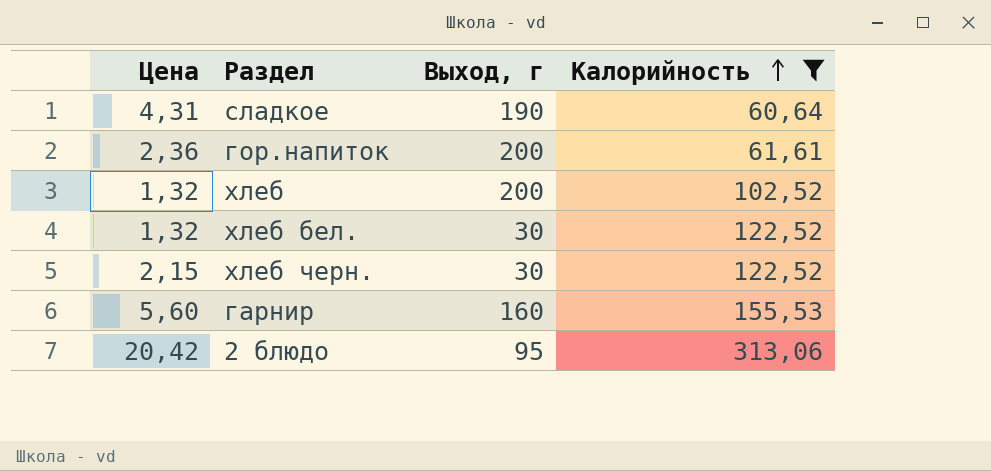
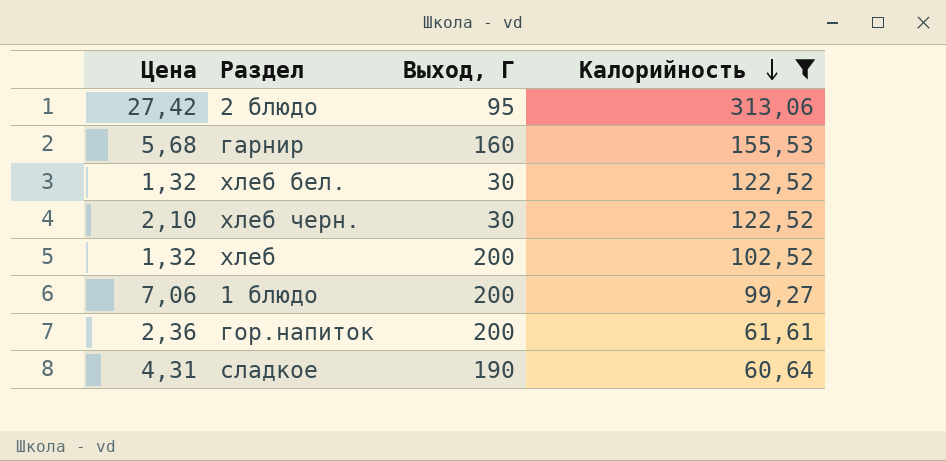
row order: Калорийность ascending -> Калорийность descending
column name: Выход, г -> Выход, Г
2 блюдо | Цена: 20,42 -> 27,42
гарнир | Цена: 5,60 -> 5,68
хлеб черн. | Цена: 2,15 -> 2,10
row 1 блюдо: none -> 7,06 | 200 | 99,27

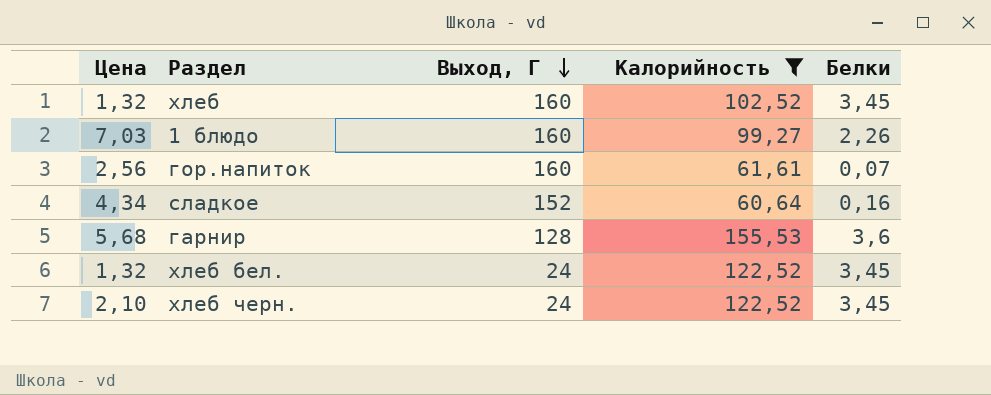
row order: Калорийность descending -> Выход, Г descending
column Белки | position: none -> 5
row 2 блюдо: 27,42 | 95 | 313,06 -> none
хлеб | Выход, Г: 200 -> 160
1 блюдо | Цена: 7,06 -> 7,03
1 блюдо | Выход, Г: 200 -> 160
гор.напиток | Цена: 2,36 -> 2,56
гор.напиток | Выход, Г: 200 -> 160
сладкое | Цена: 4,31 -> 4,34
сладкое | Выход, Г: 190 -> 152
гарнир | Выход, Г: 160 -> 128
хлеб бел. | Выход, Г: 30 -> 24
хлеб черн. | Выход, Г: 30 -> 24

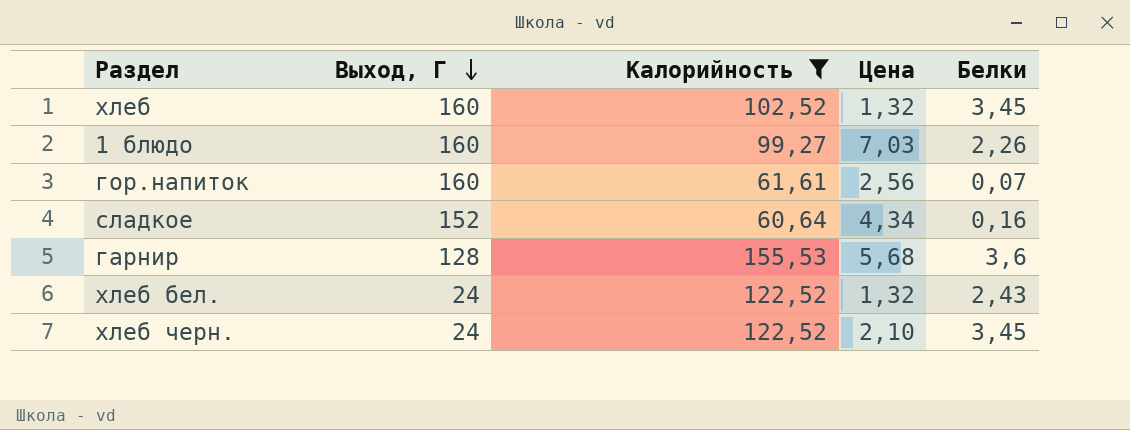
column Цена | position: 1 -> 4
хлеб бел. | Белки: 3,45 -> 2,43

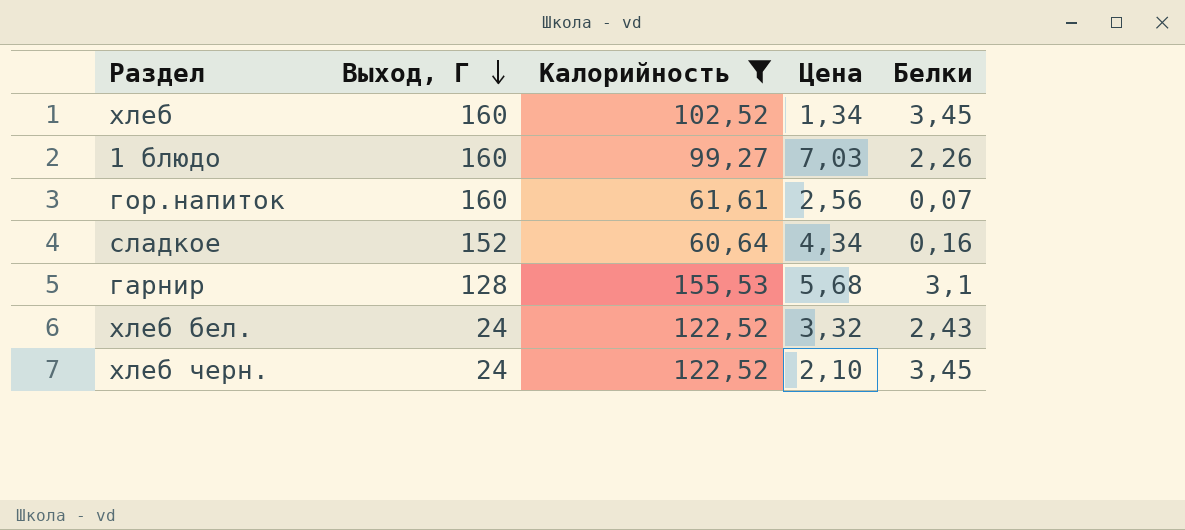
хлеб | Цена: 1,32 -> 1,34
гарнир | Белки: 3,6 -> 3,1
хлеб бел. | Цена: 1,32 -> 3,32

